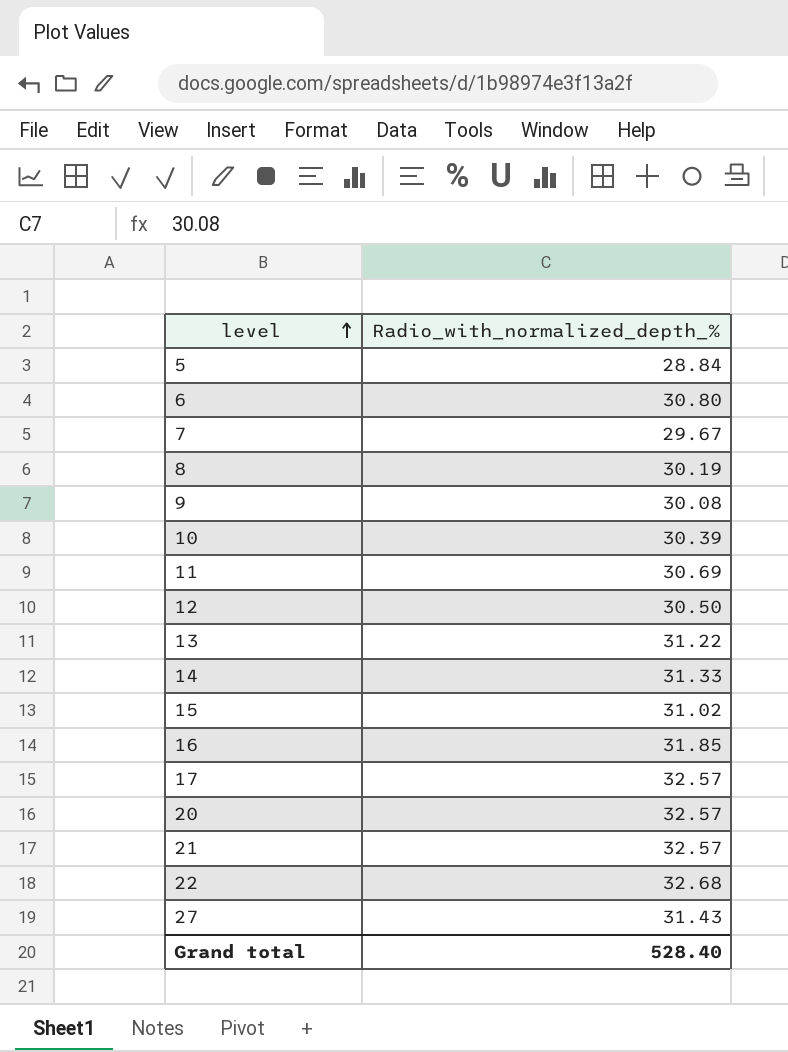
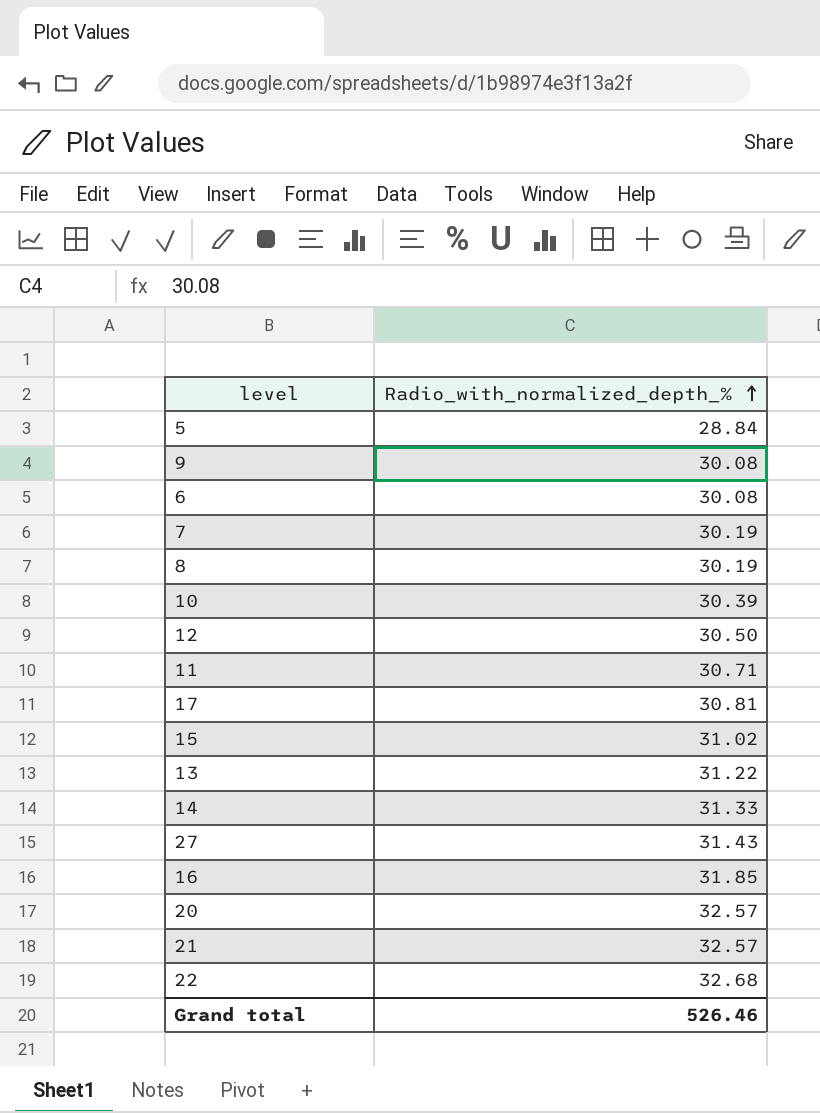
row order: level ascending -> Radio_with_normalized_depth_% ascending
6 | Radio_with_normalized_depth_%: 30.80 -> 30.08
7 | Radio_with_normalized_depth_%: 29.67 -> 30.19
11 | Radio_with_normalized_depth_%: 30.69 -> 30.71
17 | Radio_with_normalized_depth_%: 32.57 -> 30.81
Grand total | Radio_with_normalized_depth_%: 528.40 -> 526.46

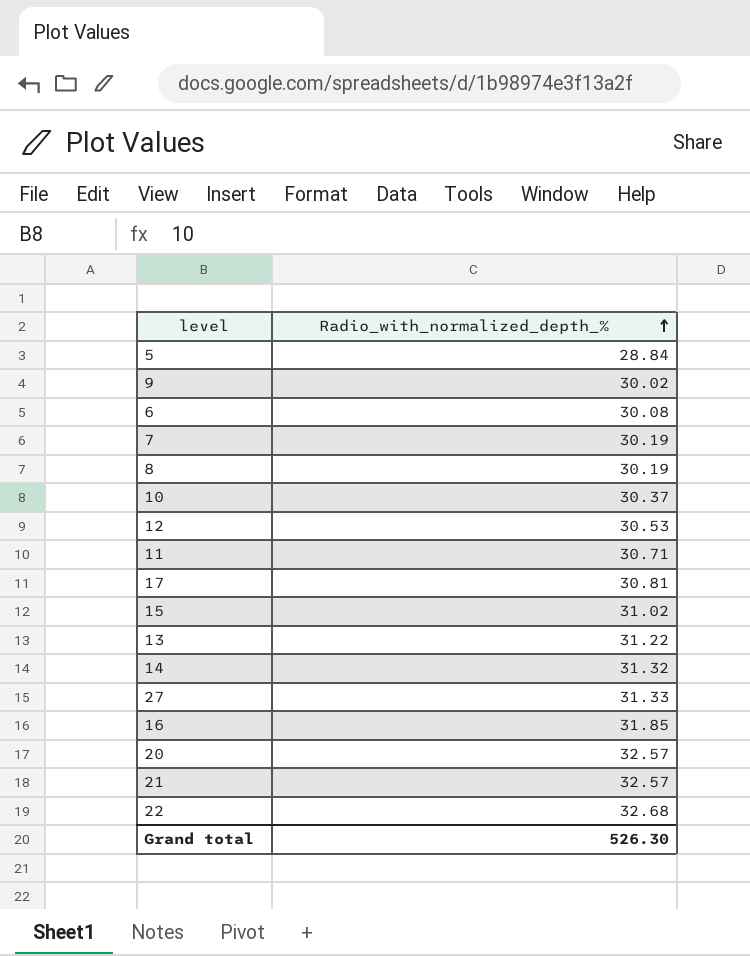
9 | Radio_with_normalized_depth_%: 30.08 -> 30.02
10 | Radio_with_normalized_depth_%: 30.39 -> 30.37
12 | Radio_with_normalized_depth_%: 30.50 -> 30.53
14 | Radio_with_normalized_depth_%: 31.33 -> 31.32
27 | Radio_with_normalized_depth_%: 31.43 -> 31.33
Grand total | Radio_with_normalized_depth_%: 526.46 -> 526.30

